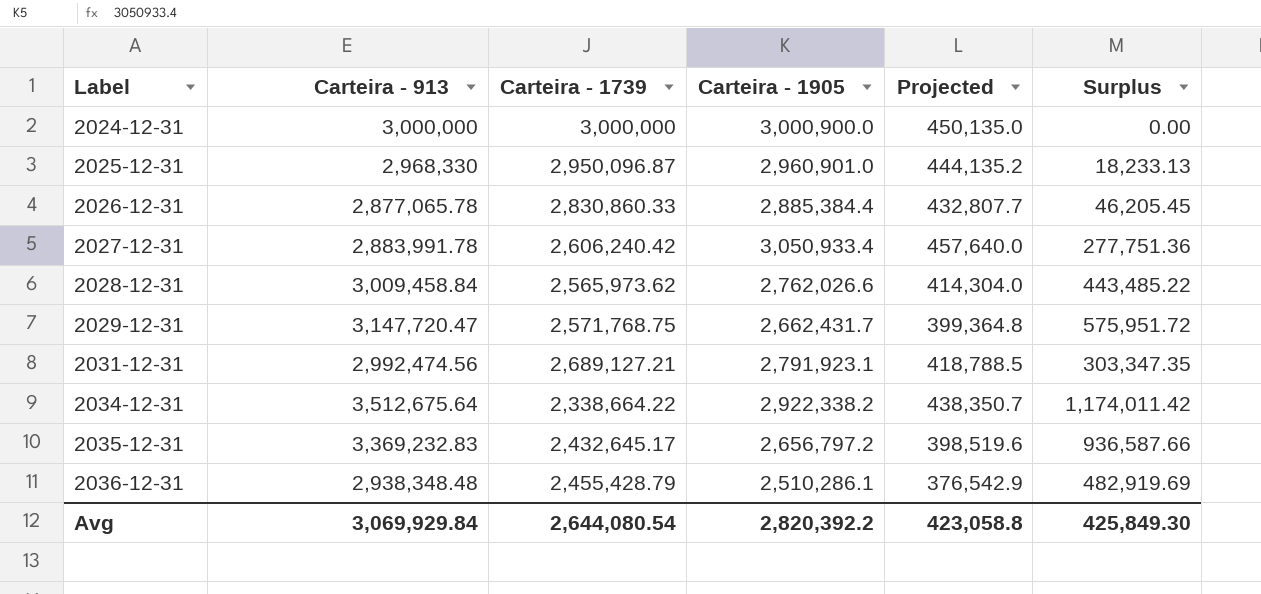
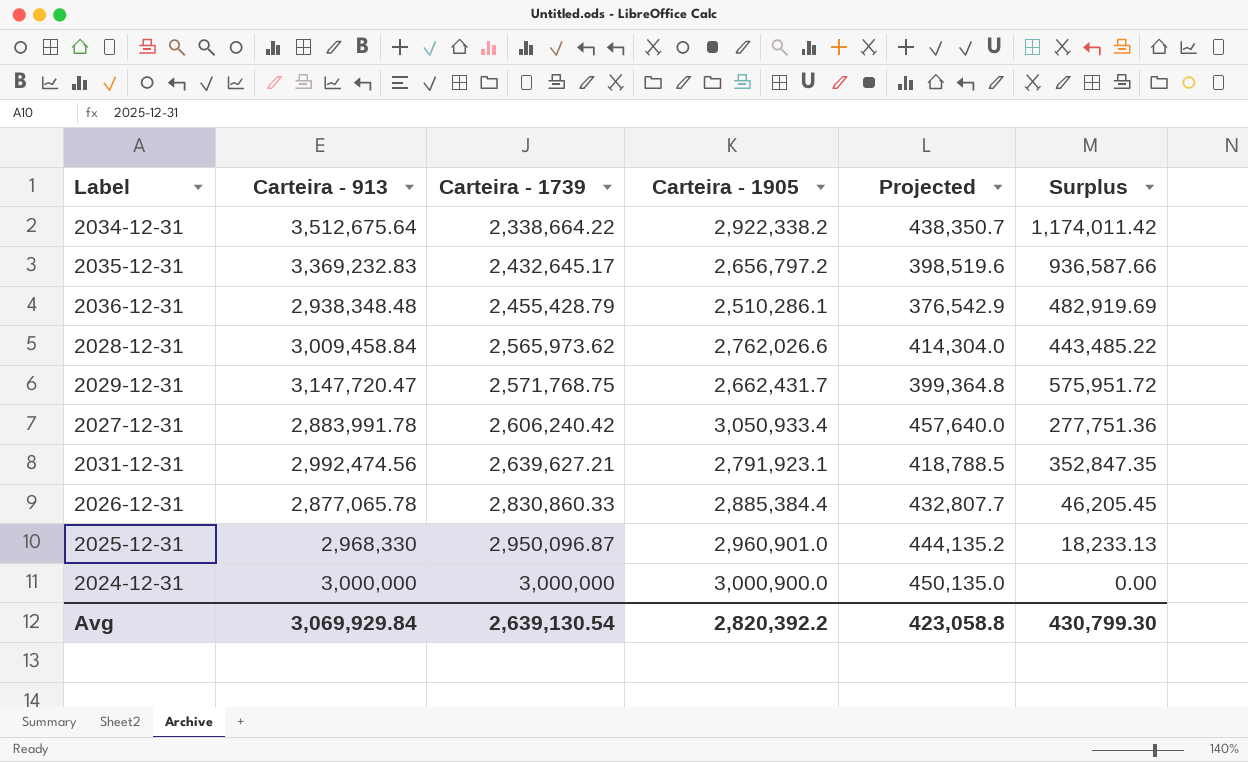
row order: Label ascending -> Carteira - 1739 ascending
2031-12-31 | Carteira - 1739: 2,689,127.21 -> 2,639,627.21
2031-12-31 | Surplus: 303,347.35 -> 352,847.35
Avg | Carteira - 1739: 2,644,080.54 -> 2,639,130.54
Avg | Surplus: 425,849.30 -> 430,799.30

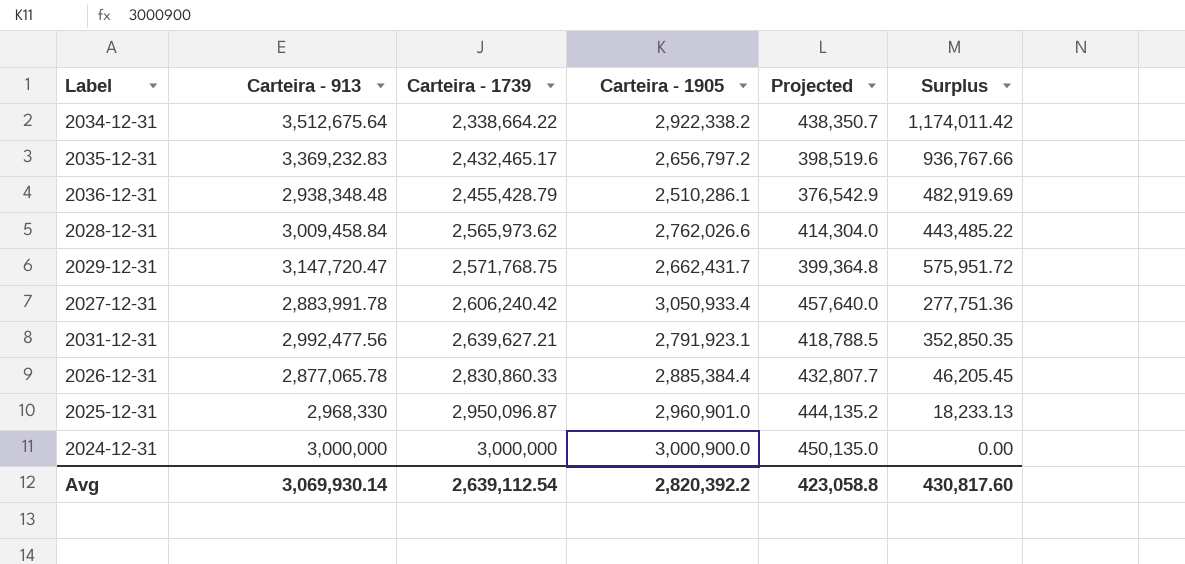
2035-12-31 | Carteira - 1739: 2,432,645.17 -> 2,432,465.17
2035-12-31 | Surplus: 936,587.66 -> 936,767.66
2031-12-31 | Carteira - 913: 2,992,474.56 -> 2,992,477.56
2031-12-31 | Surplus: 352,847.35 -> 352,850.35
Avg | Carteira - 913: 3,069,929.84 -> 3,069,930.14
Avg | Carteira - 1739: 2,639,130.54 -> 2,639,112.54
Avg | Surplus: 430,799.30 -> 430,817.60

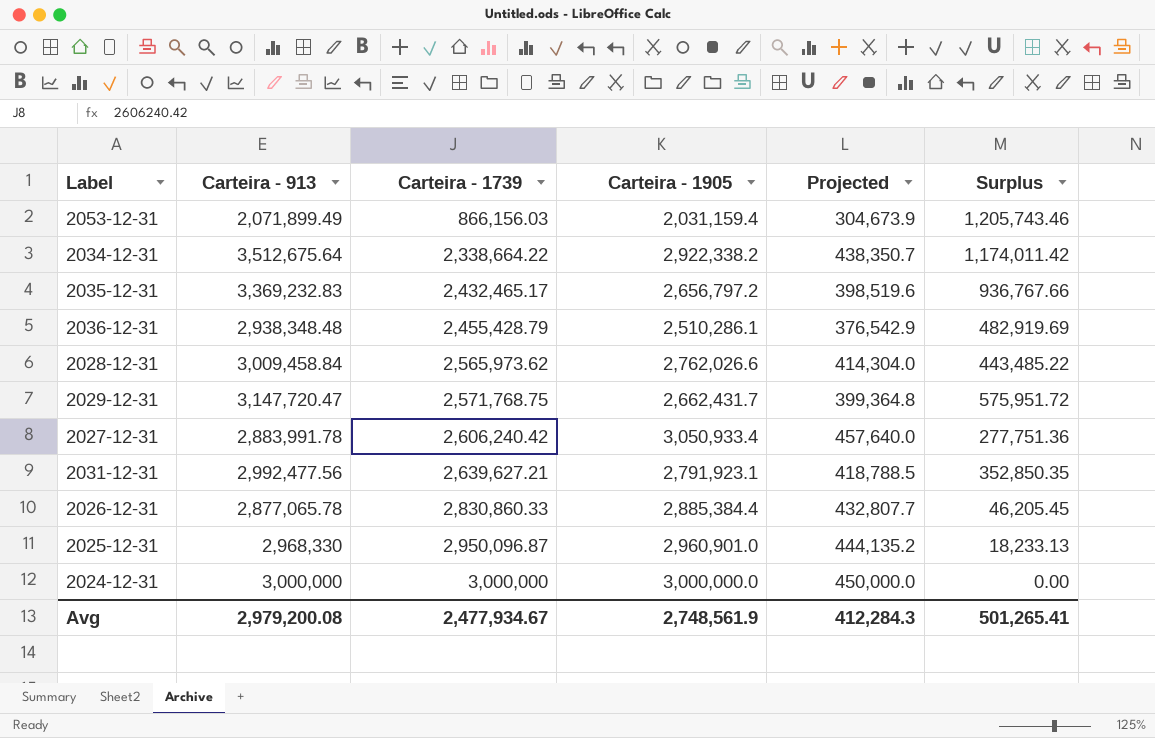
row 2053-12-31: none -> 2,071,899.49 | 866,156.03 | 2,031,159.4 | 304,673.9 | 1,205,743.46
2024-12-31 | Carteira - 1905: 3,000,900.0 -> 3,000,000.0
2024-12-31 | Projected: 450,135.0 -> 450,000.0
Avg | Carteira - 913: 3,069,930.14 -> 2,979,200.08
Avg | Carteira - 1739: 2,639,112.54 -> 2,477,934.67
Avg | Carteira - 1905: 2,820,392.2 -> 2,748,561.9
Avg | Projected: 423,058.8 -> 412,284.3
Avg | Surplus: 430,817.60 -> 501,265.41

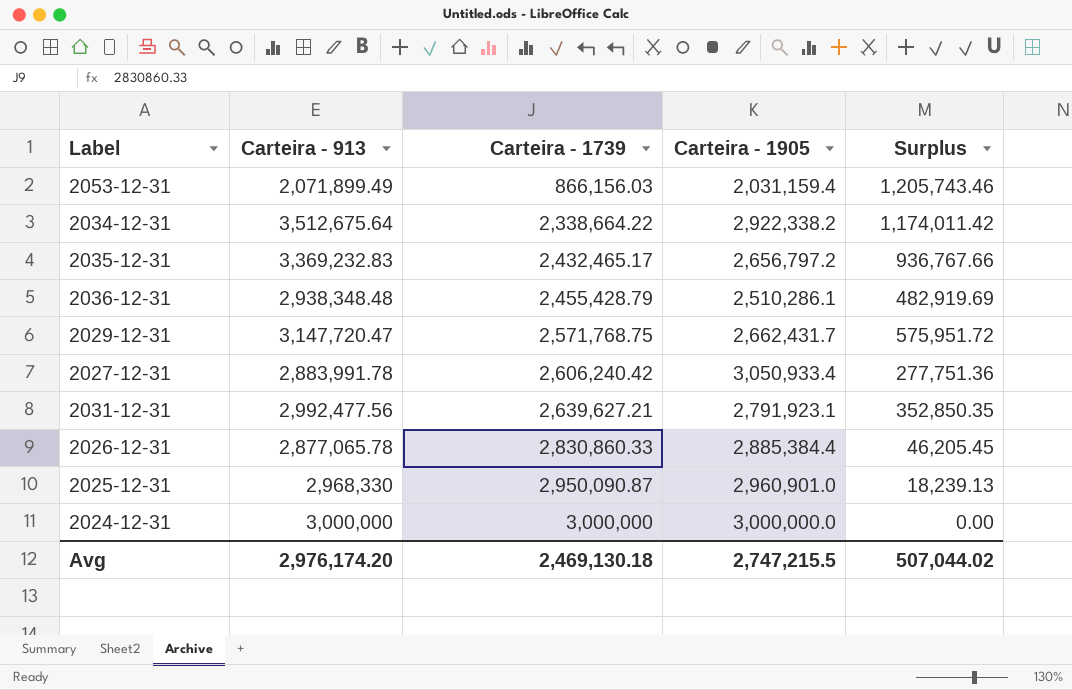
column Projected | formula: [Carteira - 1905] * 0.15 -> none
row 2028-12-31: 3,009,458.84 | 2,565,973.62 | 2,762,026.6 | 414,304.0 | 443,485.22 -> none
2025-12-31 | Carteira - 1739: 2,950,096.87 -> 2,950,090.87
2025-12-31 | Surplus: 18,233.13 -> 18,239.13
Avg | Carteira - 913: 2,979,200.08 -> 2,976,174.20
Avg | Carteira - 1739: 2,477,934.67 -> 2,469,130.18
Avg | Carteira - 1905: 2,748,561.9 -> 2,747,215.5
Avg | Surplus: 501,265.41 -> 507,044.02

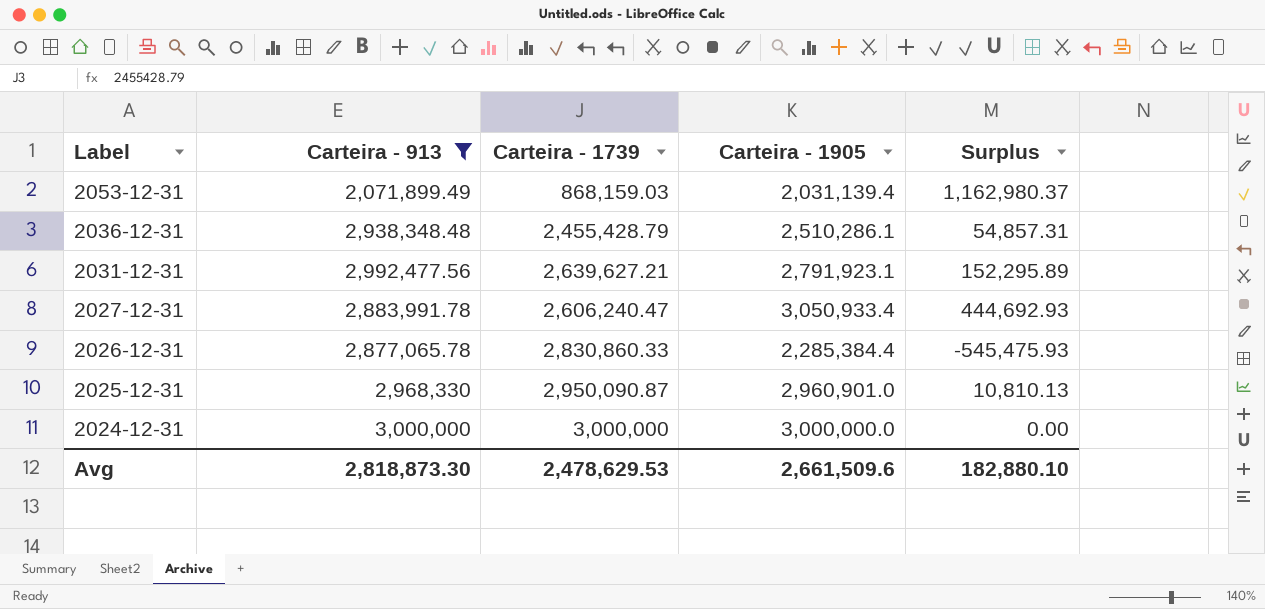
filter: none -> Carteira - 913 <= 3,000,000
row order: Carteira - 1739 ascending -> Label descending
column Surplus | formula: [Carteira - 913] - [Carteira - 1739] -> [Carteira - 1905] - [Carteira - 1739]
2053-12-31 | Carteira - 1739: 866,156.03 -> 868,159.03
2053-12-31 | Carteira - 1905: 2,031,159.4 -> 2,031,139.4
2027-12-31 | Carteira - 1739: 2,606,240.42 -> 2,606,240.47
2026-12-31 | Carteira - 1905: 2,885,384.4 -> 2,285,384.4
Avg | Carteira - 913: 2,976,174.20 -> 2,818,873.30
Avg | Carteira - 1739: 2,469,130.18 -> 2,478,629.53
Avg | Carteira - 1905: 2,747,215.5 -> 2,661,509.6
Avg | Surplus: 507,044.02 -> 182,880.10

